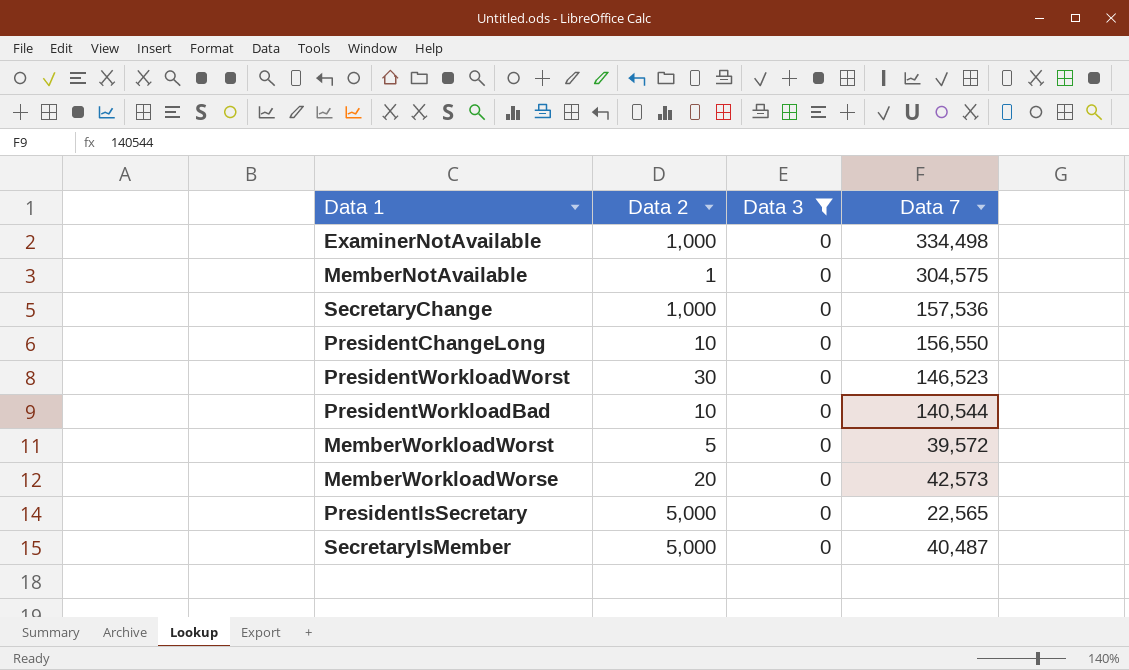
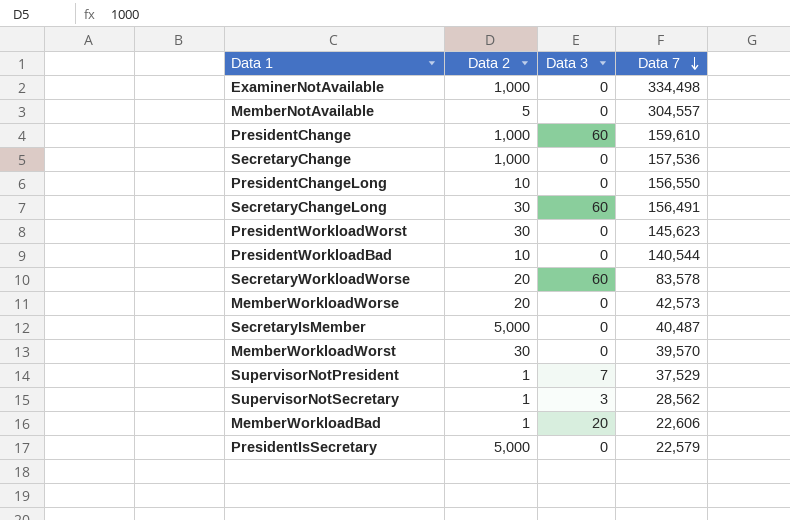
filter: Data 3 = 0 -> none
row order: none -> Data 7 descending
MemberNotAvailable | Data 2: 1 -> 5
MemberNotAvailable | Data 7: 304,575 -> 304,557
PresidentWorkloadWorst | Data 7: 146,523 -> 145,623
MemberWorkloadWorst | Data 2: 5 -> 30
MemberWorkloadWorst | Data 7: 39,572 -> 39,570
PresidentIsSecretary | Data 7: 22,565 -> 22,579

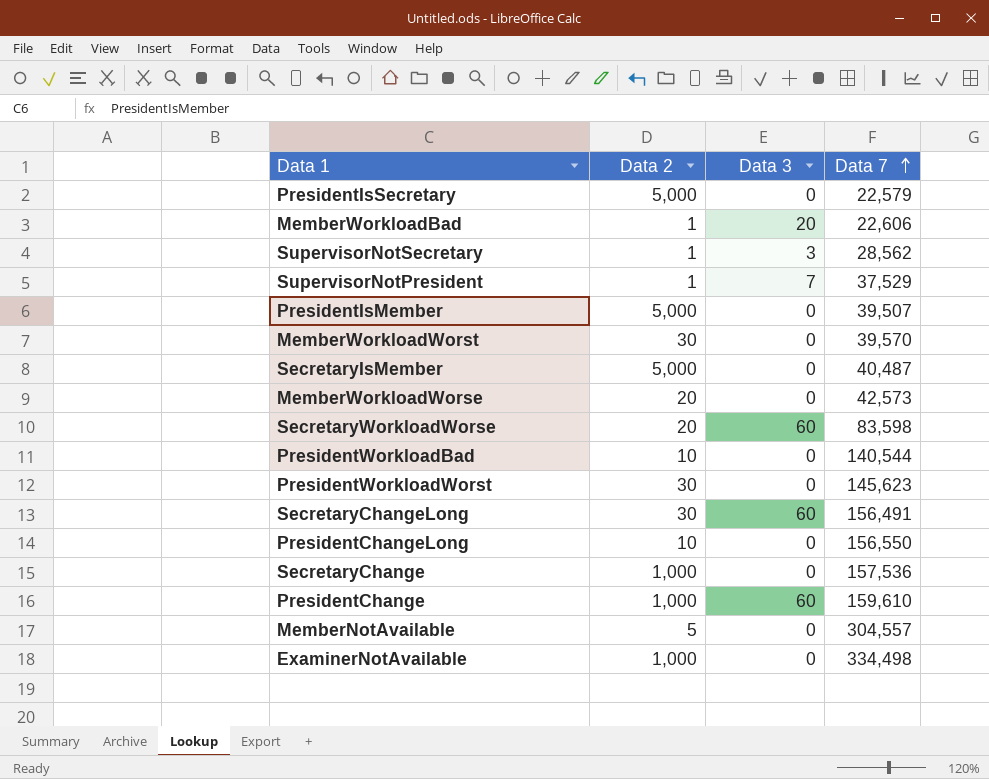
row order: Data 7 descending -> Data 7 ascending
row PresidentIsMember: none -> 5,000 | 0 | 39,507
SecretaryWorkloadWorse | Data 7: 83,578 -> 83,598

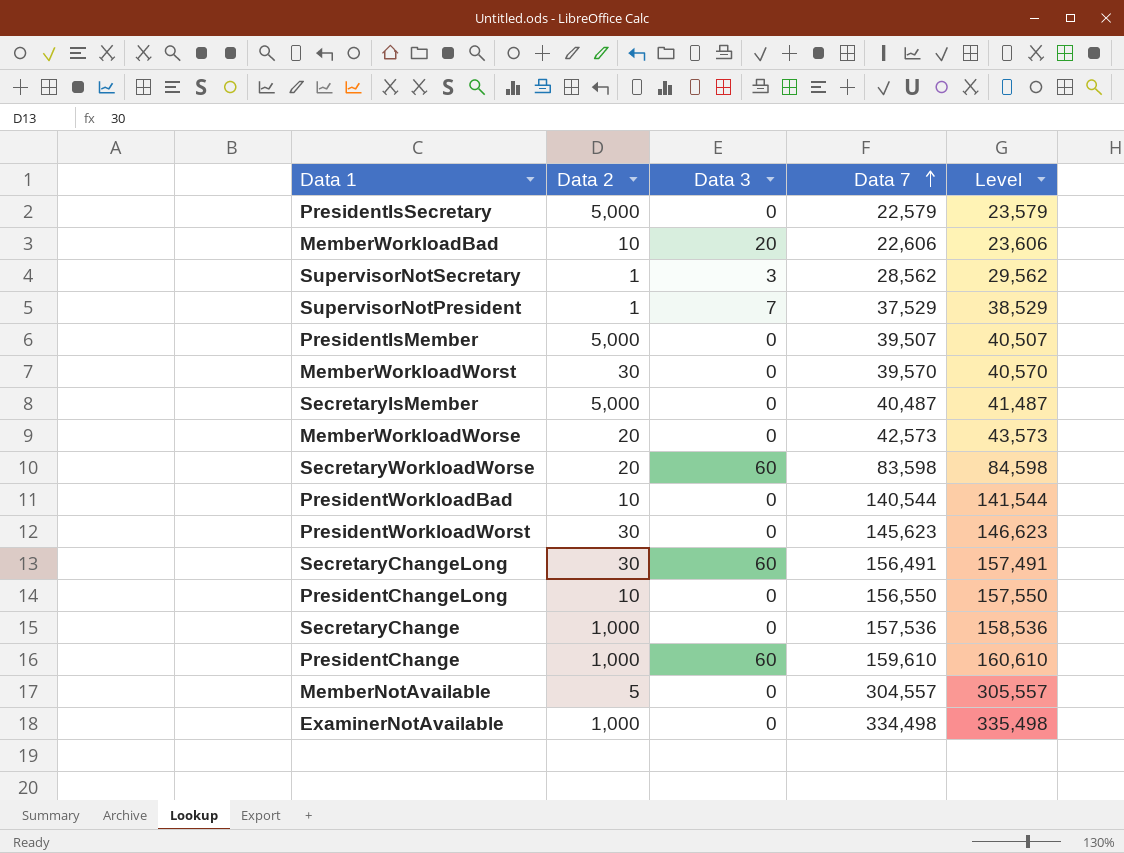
column Level | formula: none -> [Data 7] + 1000
MemberWorkloadBad | Data 2: 1 -> 10

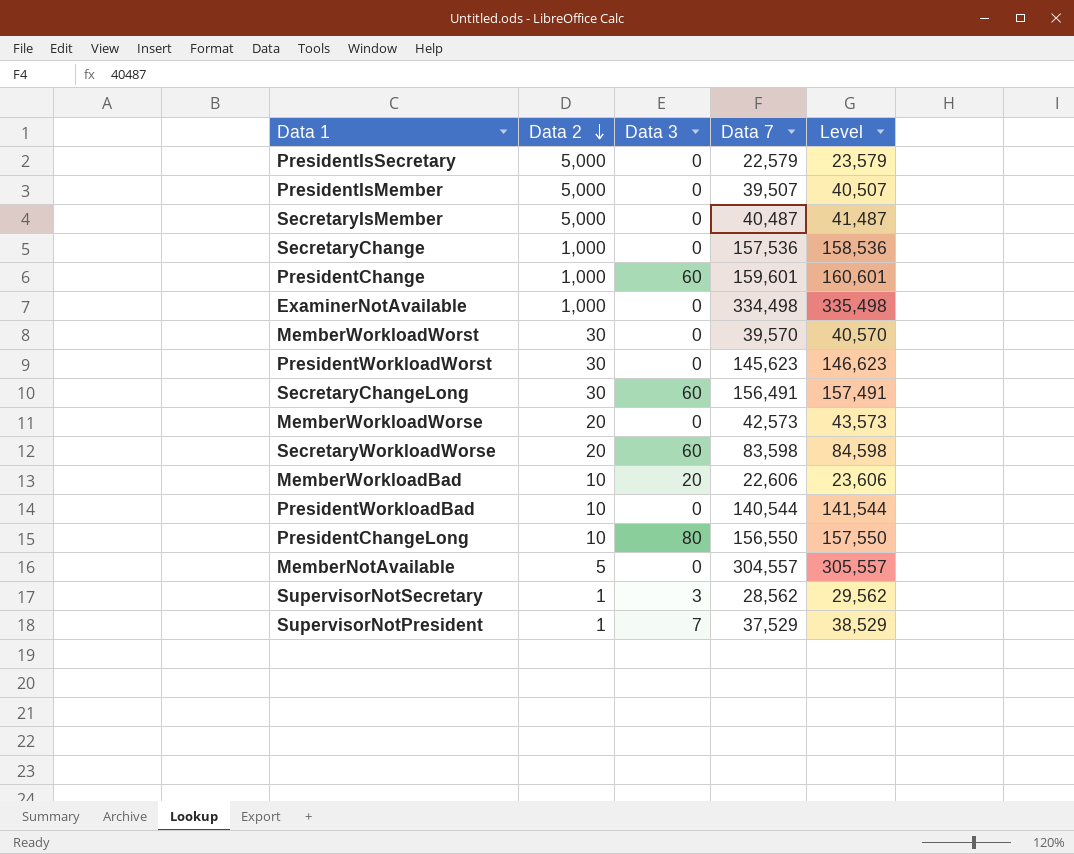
row order: Data 7 ascending -> Data 2 descending
PresidentChange | Data 7: 159,610 -> 159,601
PresidentChange | Level: 160,610 -> 160,601
PresidentChangeLong | Data 3: 0 -> 80

